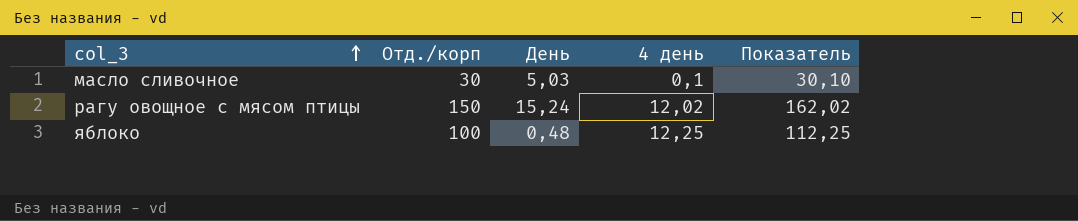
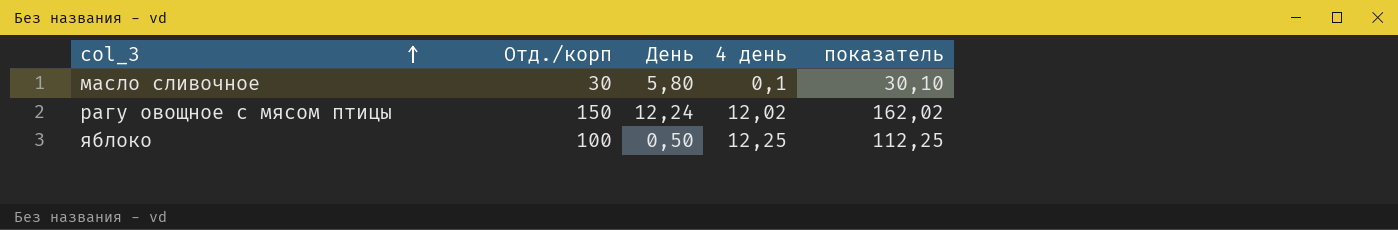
column name: Показатель -> показатель
масло сливочное | День: 5,03 -> 5,80
рагу овощное с мясом птицы | День: 15,24 -> 12,24
яблоко | День: 0,48 -> 0,50

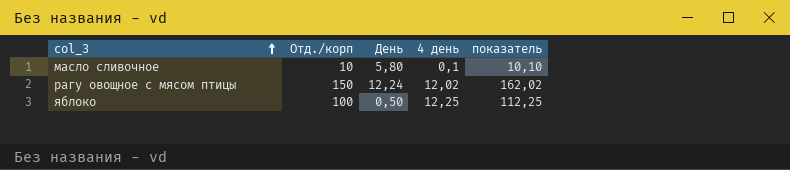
масло сливочное | Отд./корп: 30 -> 10
масло сливочное | показатель: 30,10 -> 10,10

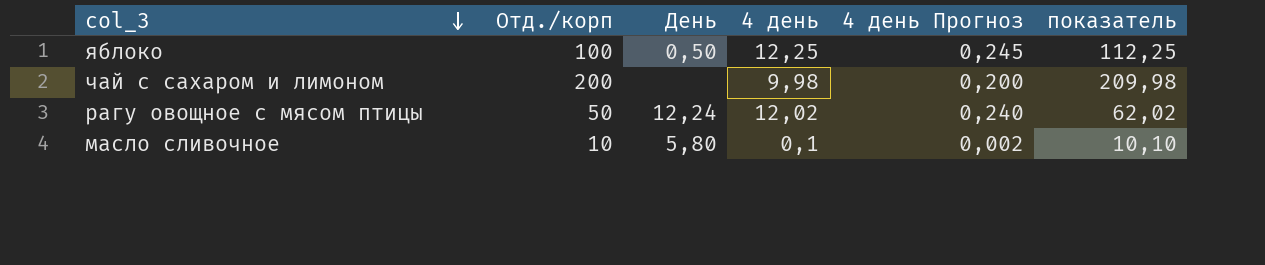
row order: col_3 ascending -> col_3 descending
column 4 день Прогноз | formula: none -> [4 день] * 0,02
row чай с сахаром и лимоном: none -> 200 | none | 9,98 | 0,200 | 209,98
рагу овощное с мясом птицы | Отд./корп: 150 -> 50
рагу овощное с мясом птицы | показатель: 162,02 -> 62,02

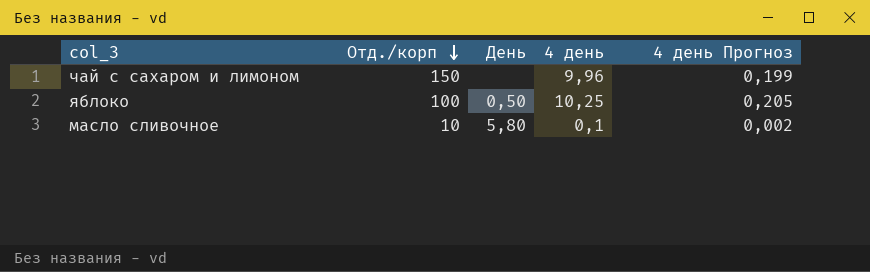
row order: col_3 descending -> Отд./корп descending
column показатель | formula: [Отд./корп] + [4 день] -> none
row рагу овощное с мясом птицы: 50 | 12,24 | 12,02 | 0,240 | 62,02 -> none
чай с сахаром и лимоном | Отд./корп: 200 -> 150
чай с сахаром и лимоном | 4 день: 9,98 -> 9,96
чай с сахаром и лимоном | 4 день Прогноз: 0,200 -> 0,199
яблоко | 4 день: 12,25 -> 10,25
яблоко | 4 день Прогноз: 0,245 -> 0,205

